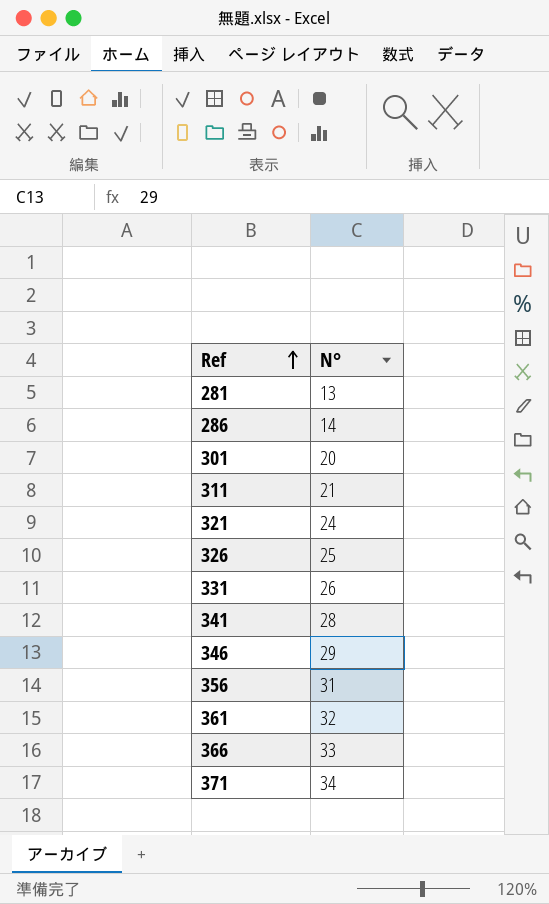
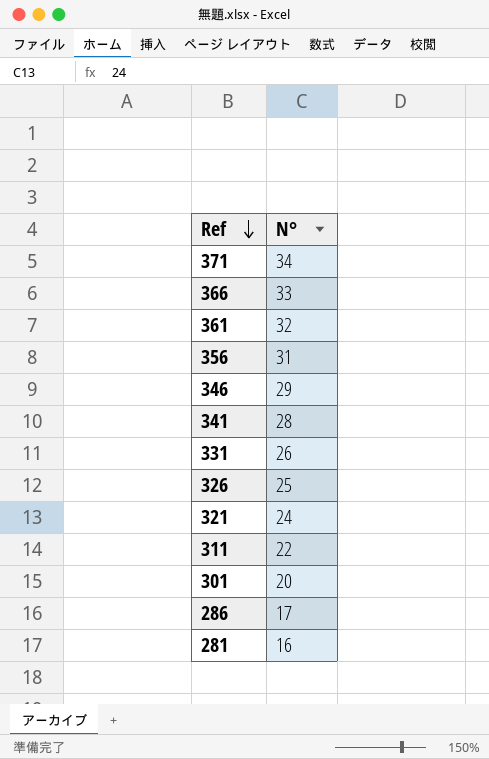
row order: Ref ascending -> Ref descending
311 | N°: 21 -> 22
286 | N°: 14 -> 17
281 | N°: 13 -> 16

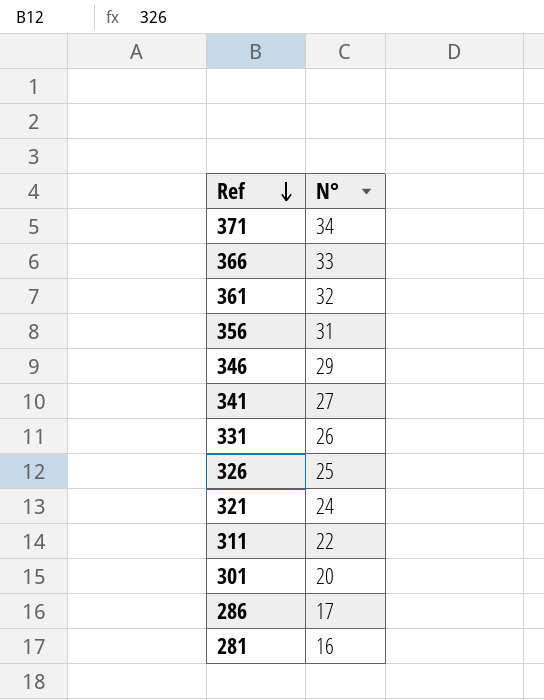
341 | N°: 28 -> 27

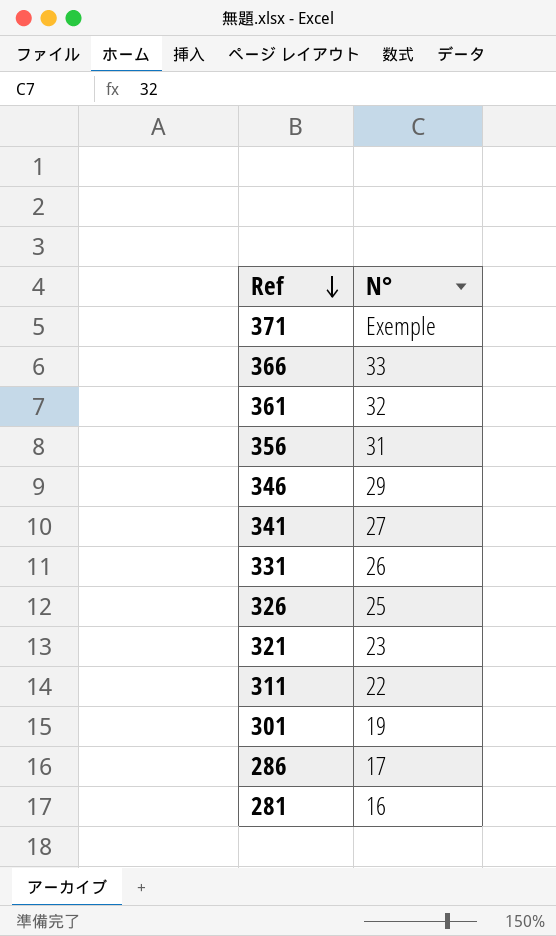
371 | N°: 34 -> Exemple
321 | N°: 24 -> 23
301 | N°: 20 -> 19

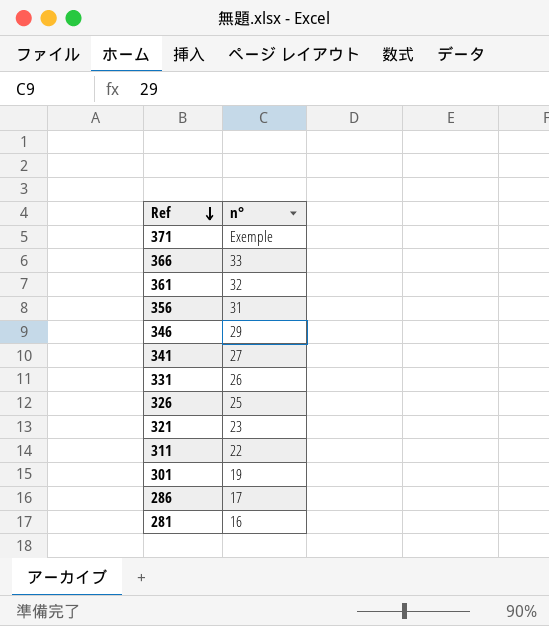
column name: N° -> n°

